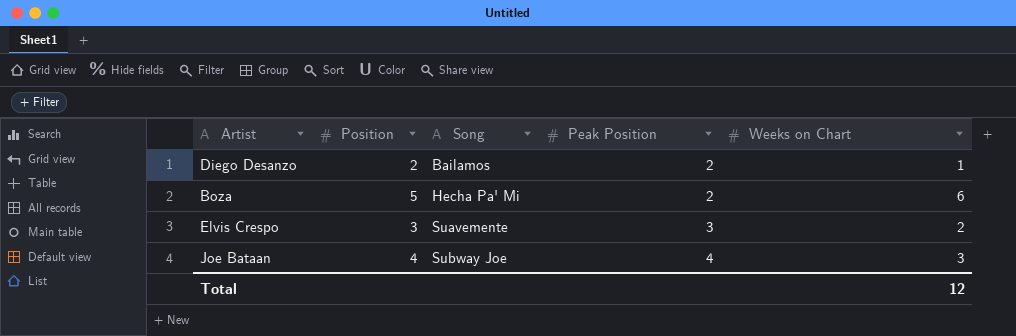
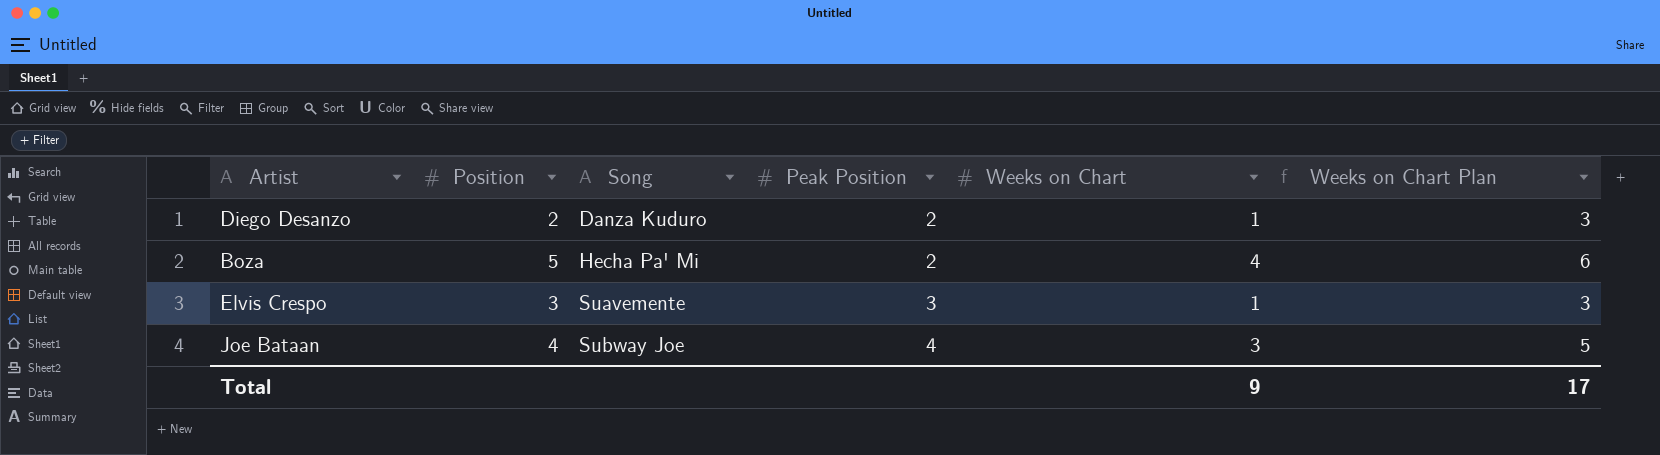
column Weeks on Chart Plan | formula: none -> [Weeks on Chart] + 2
Diego Desanzo | Song: Bailamos -> Danza Kuduro
Boza | Weeks on Chart: 6 -> 4
Elvis Crespo | Weeks on Chart: 2 -> 1
Total | Weeks on Chart: 12 -> 9

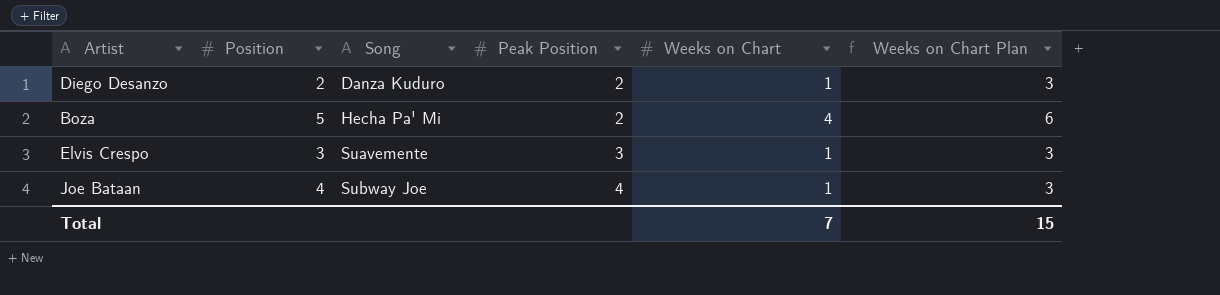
Joe Bataan | Weeks on Chart: 3 -> 1
Joe Bataan | Weeks on Chart Plan: 5 -> 3
Total | Weeks on Chart: 9 -> 7
Total | Weeks on Chart Plan: 17 -> 15

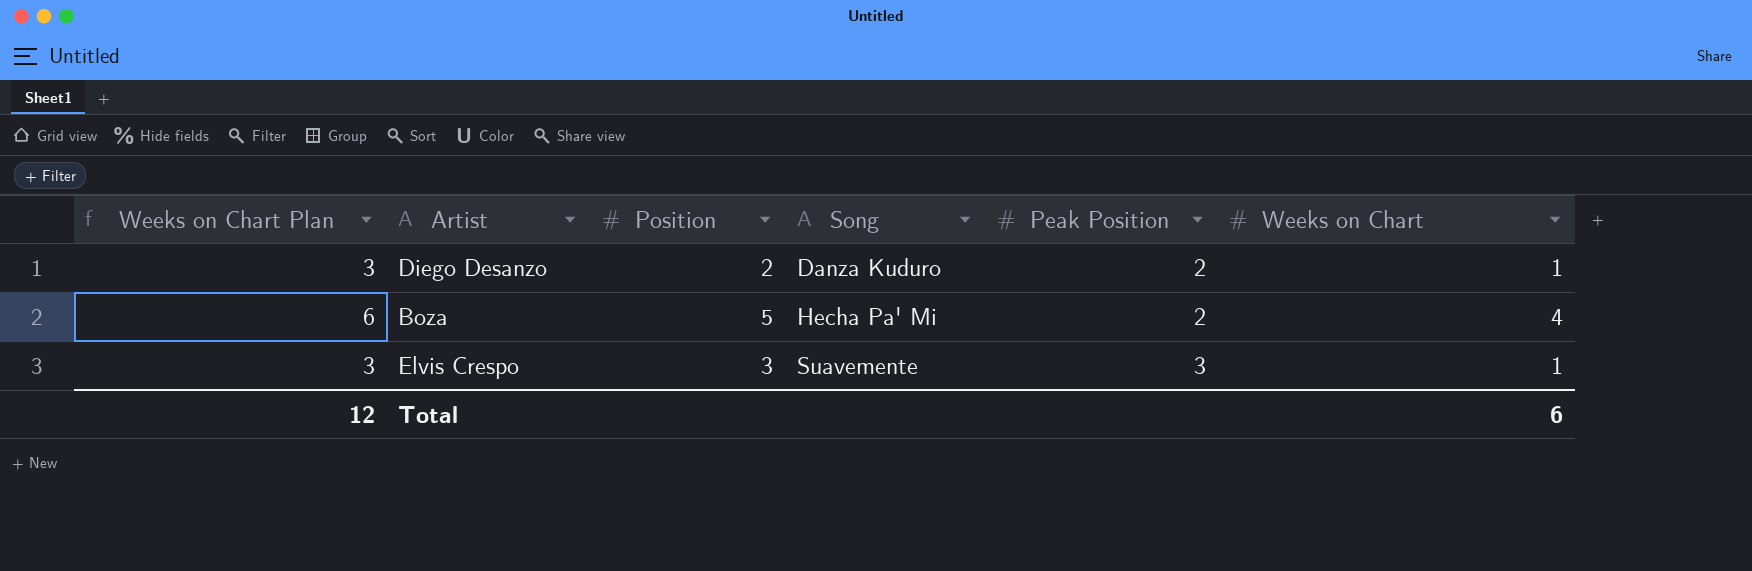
column Weeks on Chart Plan | position: 6 -> 1
row Joe Bataan: 4 | Subway Joe | 4 | 1 | 3 -> none
Total | Weeks on Chart Plan: 15 -> 12
Total | Weeks on Chart: 7 -> 6

